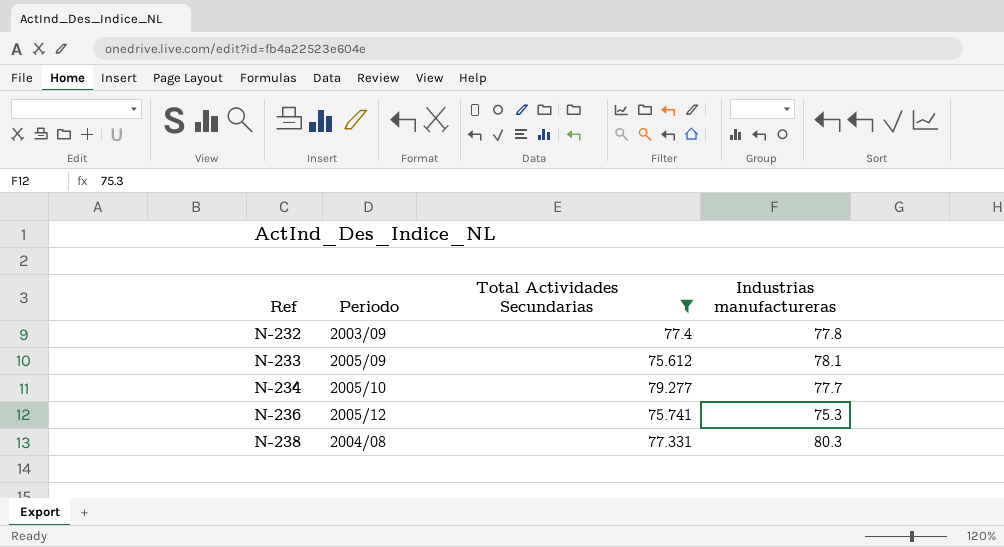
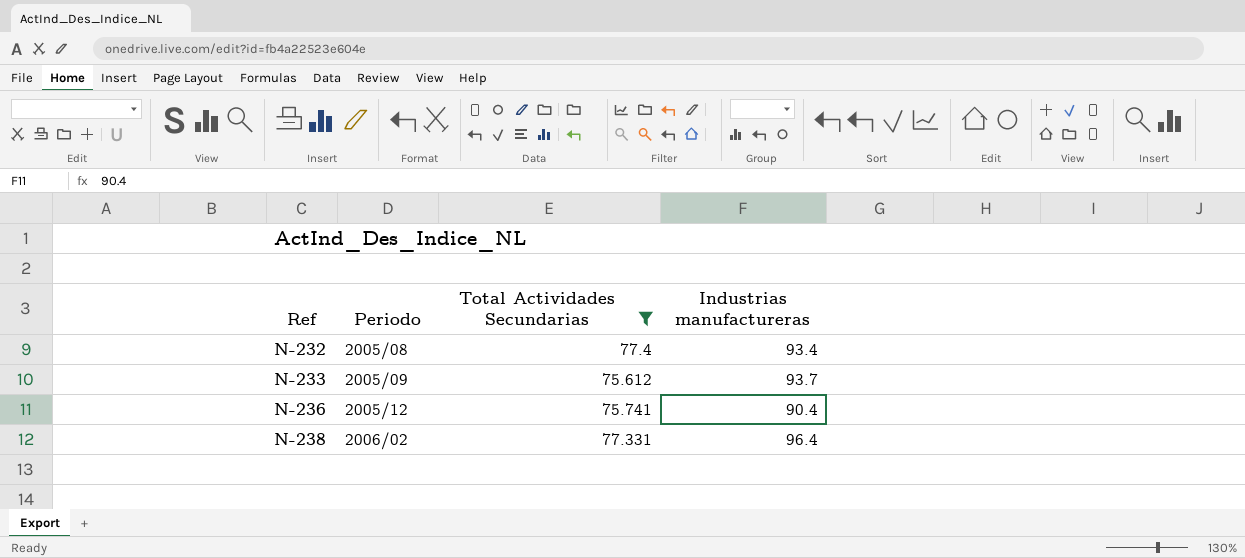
row N-234: 2005/10 | 79.277 | 77.7 -> none
N-232 | Periodo: 2003/09 -> 2005/08
N-232 | Industrias manufactureras: 77.8 -> 93.4
N-233 | Industrias manufactureras: 78.1 -> 93.7
N-236 | Industrias manufactureras: 75.3 -> 90.4
N-238 | Periodo: 2004/08 -> 2006/02
N-238 | Industrias manufactureras: 80.3 -> 96.4

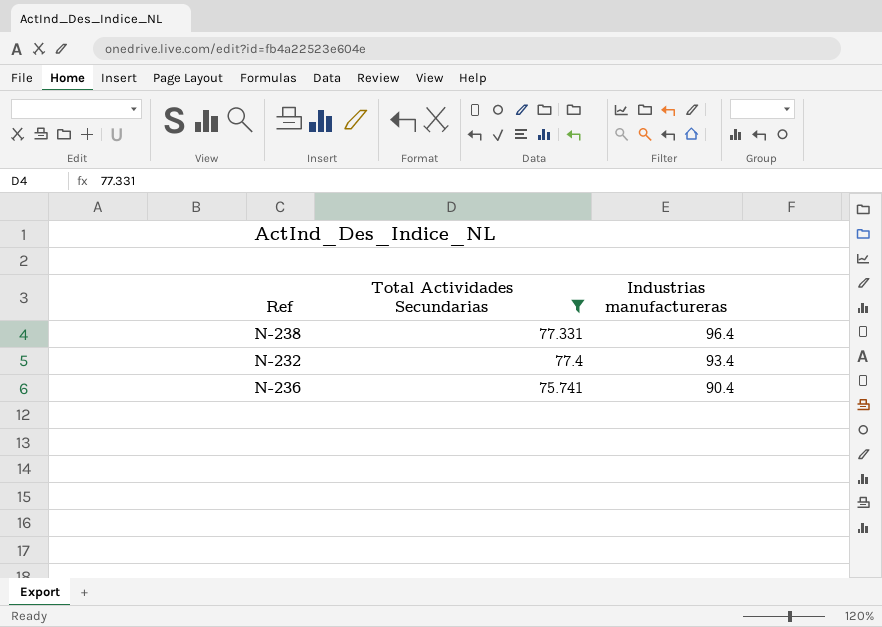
row order: Ref ascending -> Industrias manufactureras descending
column Periodo | position: 2 -> none
row N-233: 2005/09 | 75.612 | 93.7 -> none

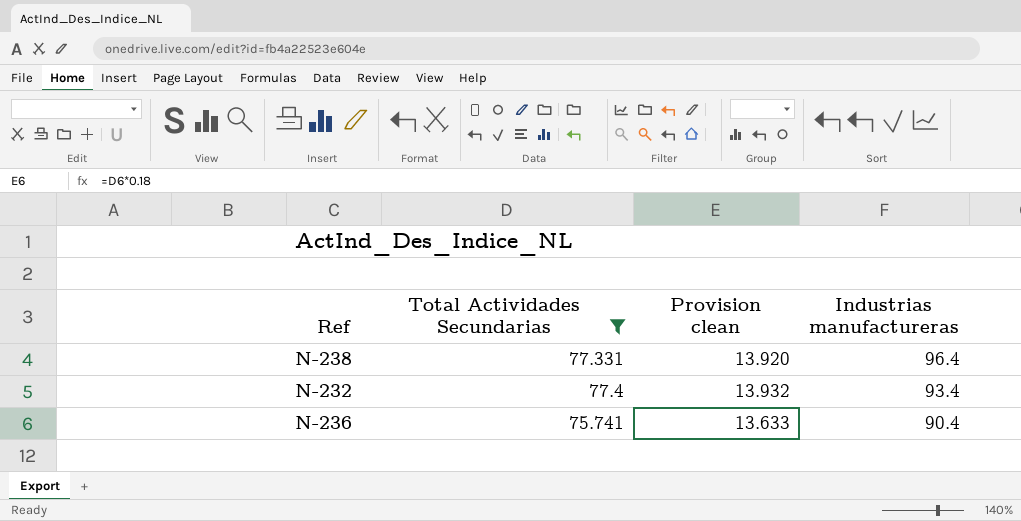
column Provision clean | formula: none -> [Total Actividades Secundarias] * 0.18

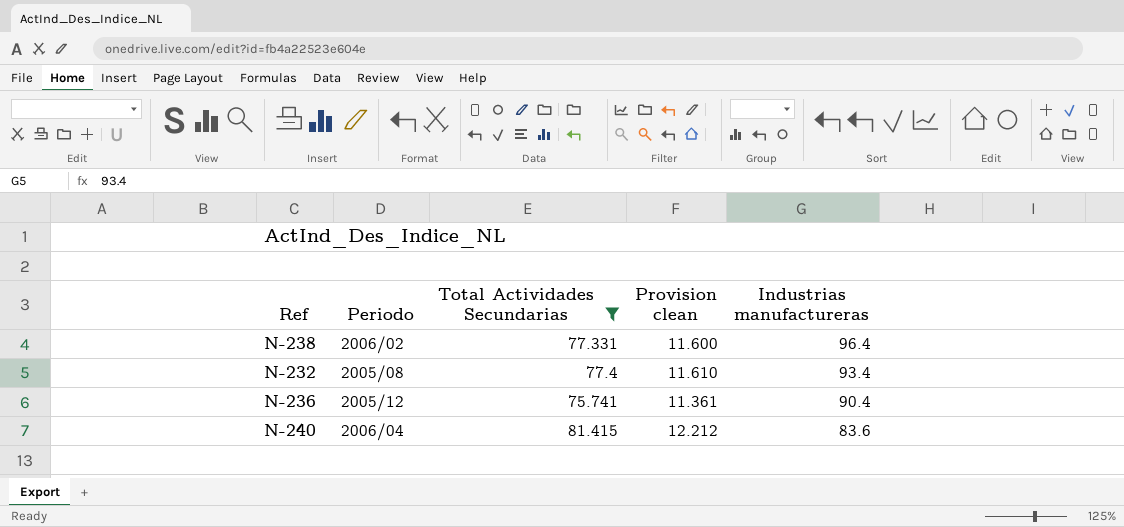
column Periodo | position: none -> 2
column Provision clean | formula: [Total Actividades Secundarias] * 0.18 -> [Total Actividades Secundarias] * 0.15
row N-240: none -> 2006/04 | 81.415 | 12.212 | 83.6

